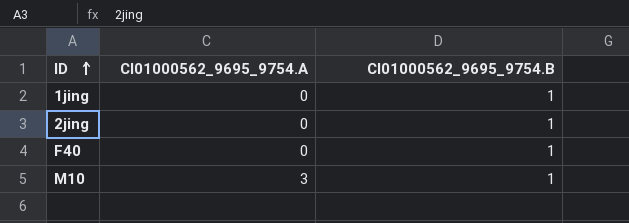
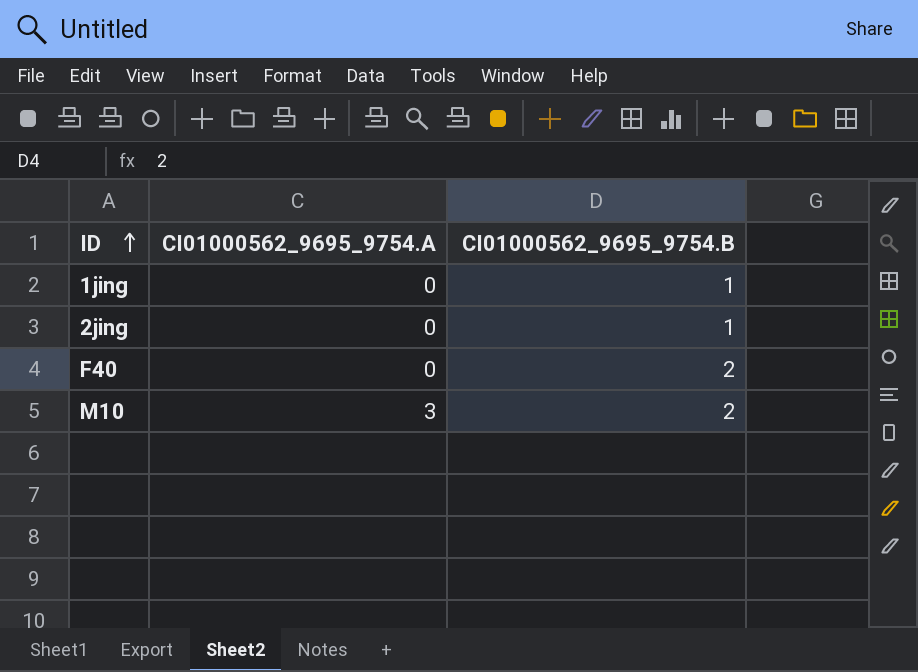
F40 | CI01000562_9695_9754.B: 1 -> 2
M10 | CI01000562_9695_9754.B: 1 -> 2

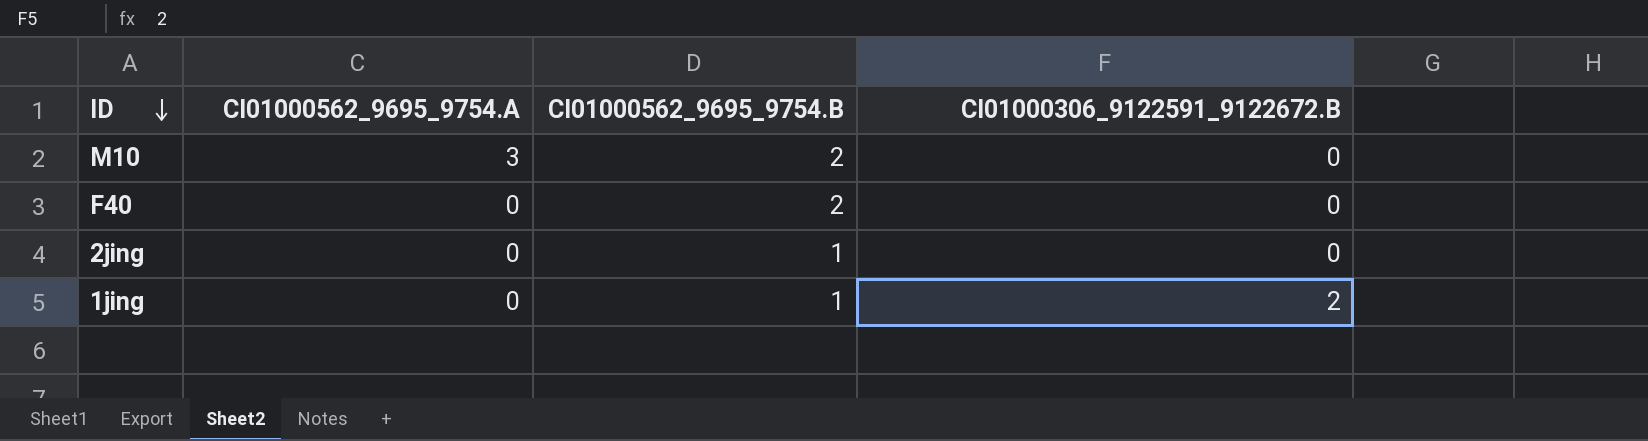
row order: ID ascending -> ID descending
column CI01000306_9122591_9122672.B | position: none -> 4

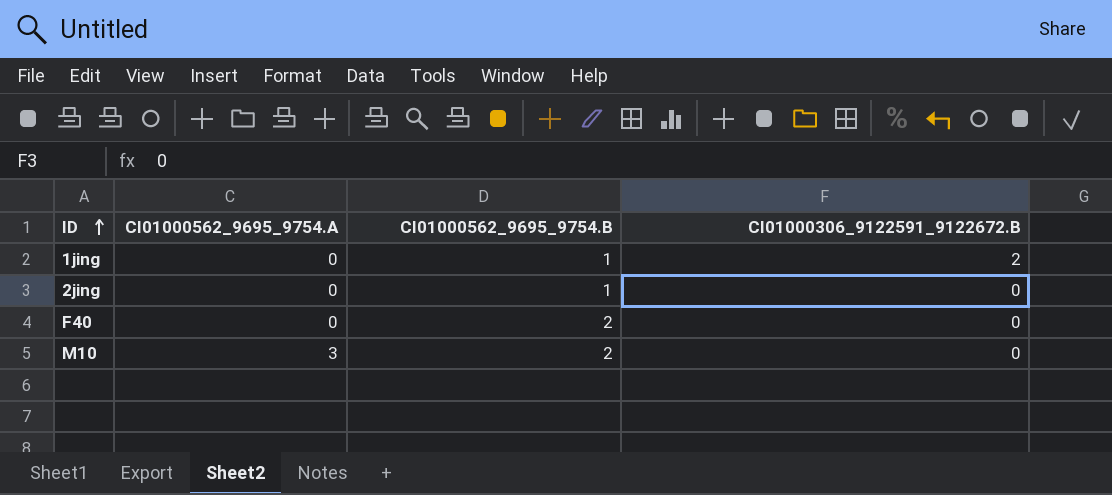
row order: ID descending -> ID ascending

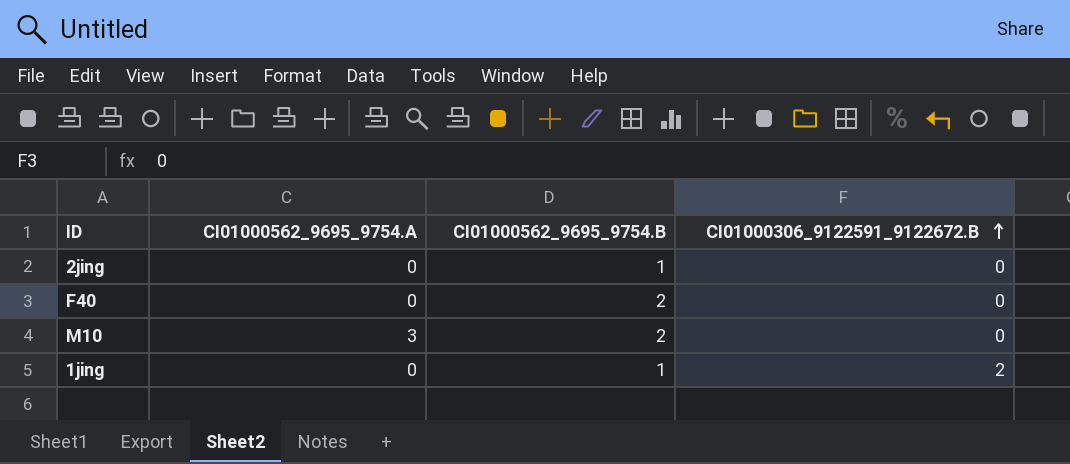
row order: ID ascending -> CI01000306_9122591_9122672.B ascending

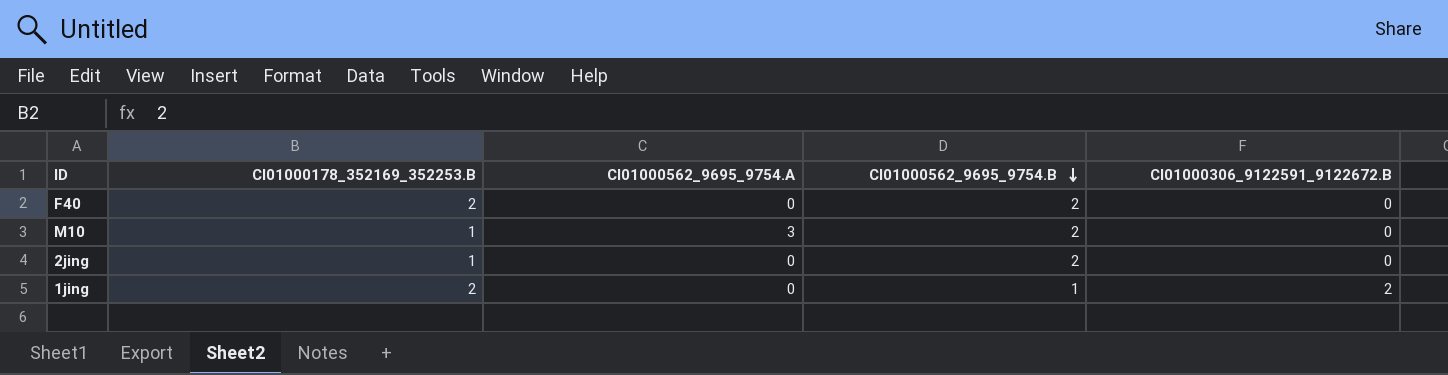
row order: CI01000306_9122591_9122672.B ascending -> CI01000562_9695_9754.B descending
column CI01000178_352169_352253.B | position: none -> 2
2jing | CI01000562_9695_9754.B: 1 -> 2

